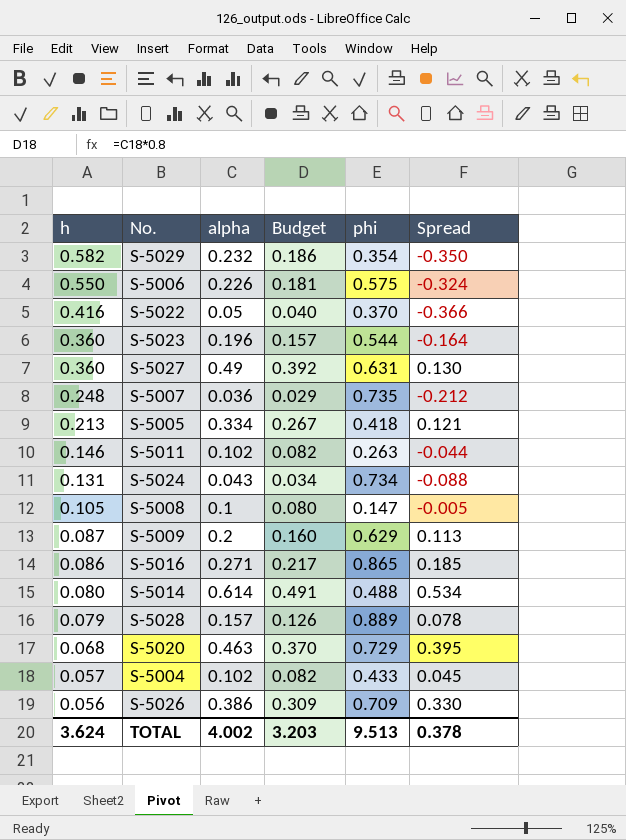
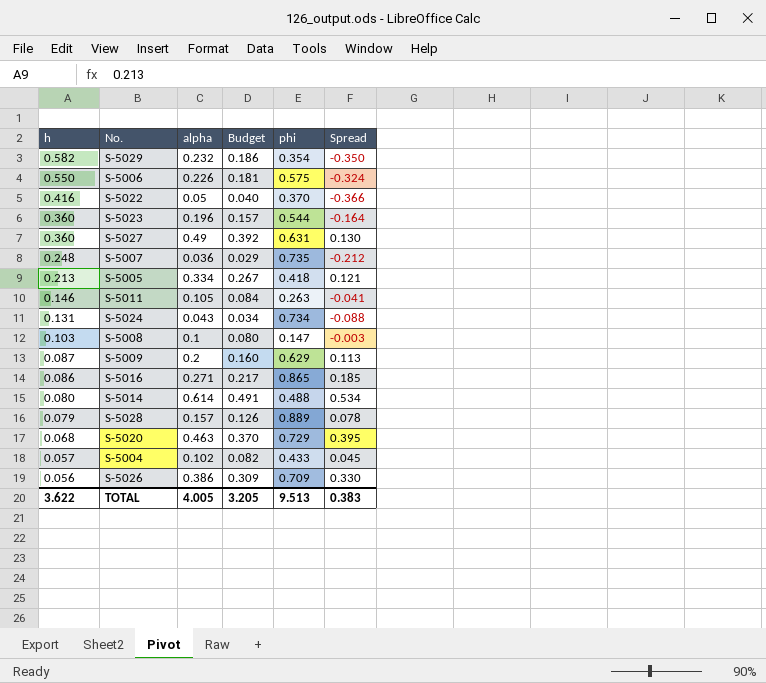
S-5011 | alpha: 0.102 -> 0.105
S-5011 | Budget: 0.082 -> 0.084
S-5011 | Spread: -0.044 -> -0.041
S-5008 | h: 0.105 -> 0.103
S-5008 | Spread: -0.005 -> -0.003
TOTAL | h: 3.624 -> 3.622
TOTAL | alpha: 4.002 -> 4.005
TOTAL | Budget: 3.203 -> 3.205
TOTAL | Spread: 0.378 -> 0.383

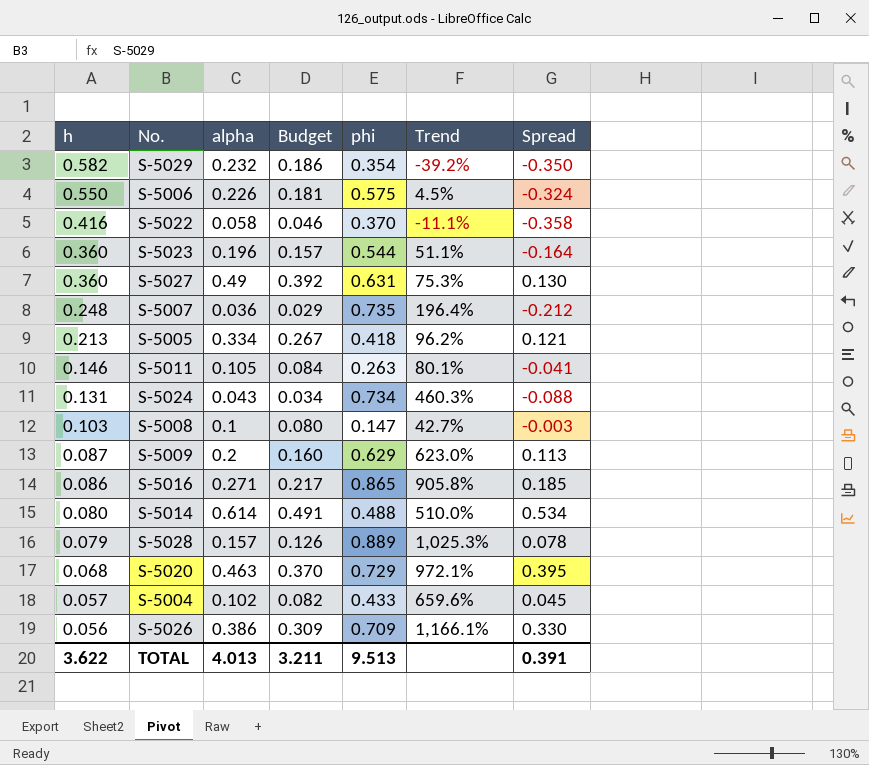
column Trend | formula: none -> ([phi] - [h]) / [h]
S-5022 | alpha: 0.05 -> 0.058
S-5022 | Budget: 0.040 -> 0.046
S-5022 | Spread: -0.366 -> -0.358
TOTAL | alpha: 4.005 -> 4.013
TOTAL | Budget: 3.205 -> 3.211
TOTAL | Spread: 0.383 -> 0.391

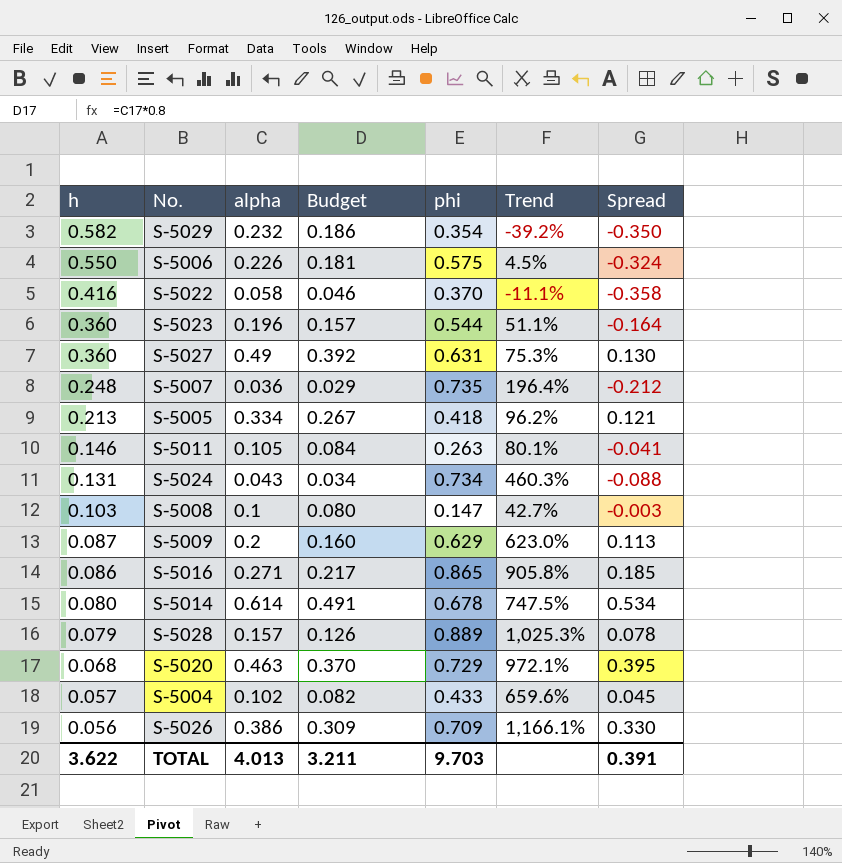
S-5014 | phi: 0.488 -> 0.678
S-5014 | Trend: 510.0% -> 747.5%
TOTAL | phi: 9.513 -> 9.703

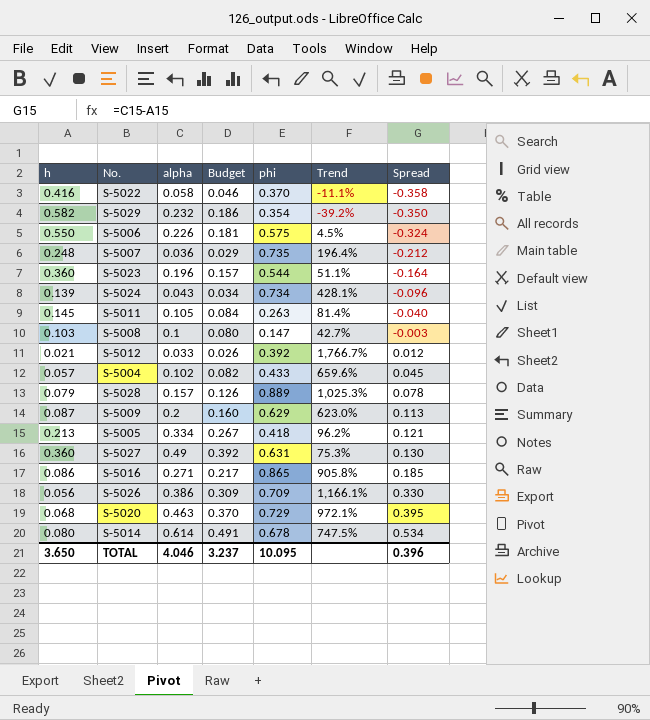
row order: h descending -> Spread ascending
S-5024 | h: 0.131 -> 0.139
S-5024 | Trend: 460.3% -> 428.1%
S-5024 | Spread: -0.088 -> -0.096
S-5011 | h: 0.146 -> 0.145
S-5011 | Trend: 80.1% -> 81.4%
S-5011 | Spread: -0.041 -> -0.040
row S-5012: none -> 0.021 | 0.033 | 0.026 | 0.392 | 1,766.7% | 0.012
TOTAL | h: 3.622 -> 3.650
TOTAL | alpha: 4.013 -> 4.046
TOTAL | Budget: 3.211 -> 3.237
TOTAL | phi: 9.703 -> 10.095
TOTAL | Spread: 0.391 -> 0.396

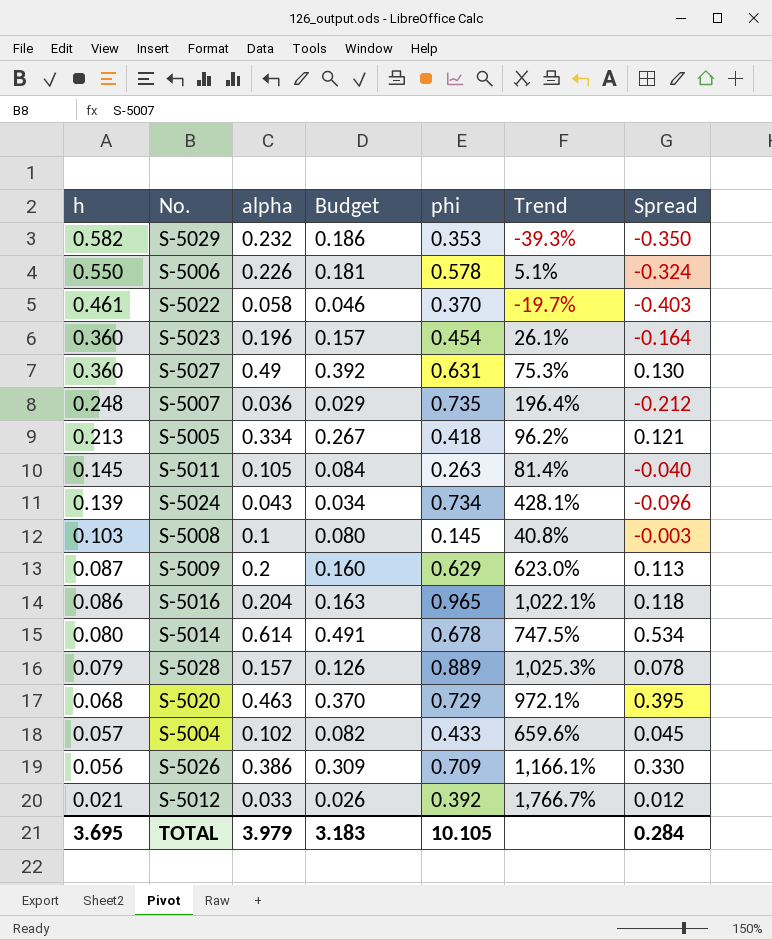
row order: Spread ascending -> h descending
S-5029 | phi: 0.354 -> 0.353
S-5029 | Trend: -39.2% -> -39.3%
S-5006 | phi: 0.575 -> 0.578
S-5006 | Trend: 4.5% -> 5.1%
S-5022 | h: 0.416 -> 0.461
S-5022 | Trend: -11.1% -> -19.7%
S-5022 | Spread: -0.358 -> -0.403
S-5023 | phi: 0.544 -> 0.454
S-5023 | Trend: 51.1% -> 26.1%
S-5008 | phi: 0.147 -> 0.145
S-5008 | Trend: 42.7% -> 40.8%
S-5016 | alpha: 0.271 -> 0.204
S-5016 | Budget: 0.217 -> 0.163
S-5016 | phi: 0.865 -> 0.965
S-5016 | Trend: 905.8% -> 1,022.1%
S-5016 | Spread: 0.185 -> 0.118
TOTAL | h: 3.650 -> 3.695
TOTAL | alpha: 4.046 -> 3.979
TOTAL | Budget: 3.237 -> 3.183
TOTAL | phi: 10.095 -> 10.105
TOTAL | Spread: 0.396 -> 0.284

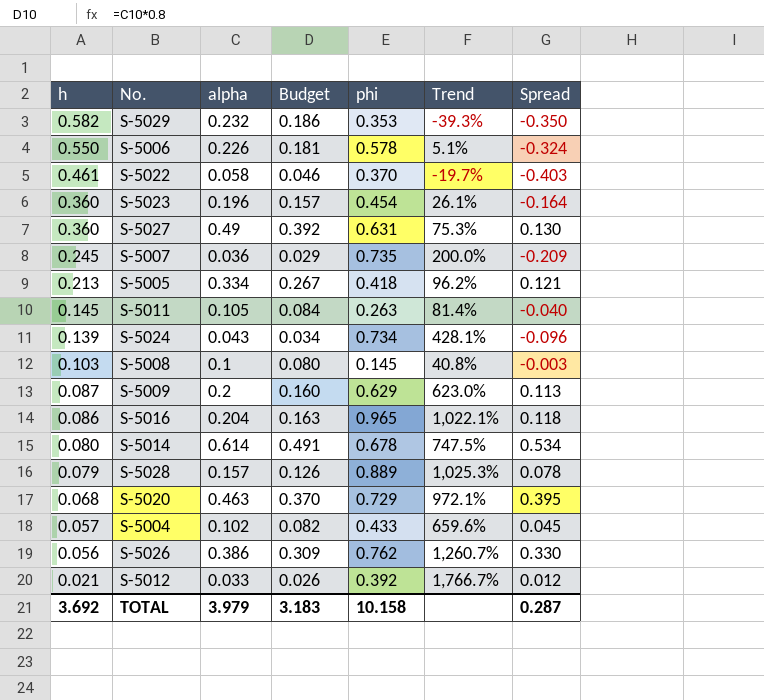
S-5007 | h: 0.248 -> 0.245
S-5007 | Trend: 196.4% -> 200.0%
S-5007 | Spread: -0.212 -> -0.209
S-5026 | phi: 0.709 -> 0.762
S-5026 | Trend: 1,166.1% -> 1,260.7%
TOTAL | h: 3.695 -> 3.692
TOTAL | phi: 10.105 -> 10.158
TOTAL | Spread: 0.284 -> 0.287

